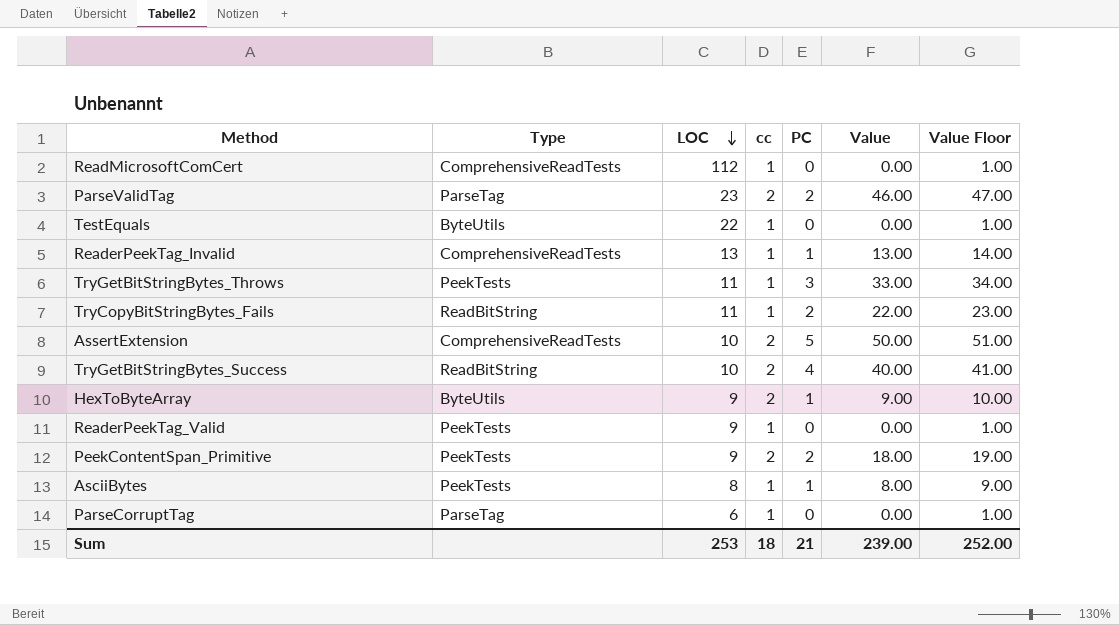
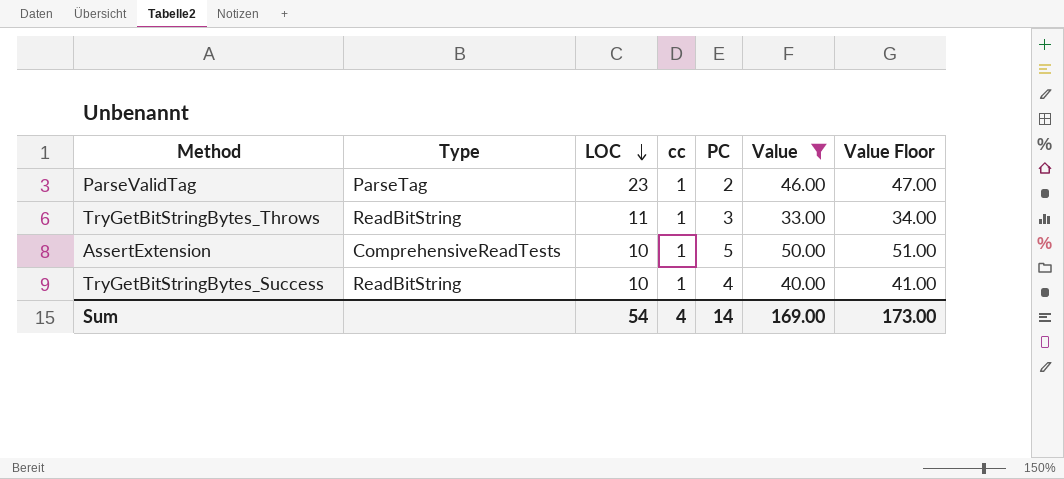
filter: none -> Value >= 33.00
ParseValidTag | cc: 2 -> 1
TryGetBitStringBytes_Throws | Type: PeekTests -> ReadBitString
AssertExtension | cc: 2 -> 1
TryGetBitStringBytes_Success | cc: 2 -> 1
Sum | LOC: 253 -> 54
Sum | cc: 18 -> 4
Sum | PC: 21 -> 14
Sum | Value: 239.00 -> 169.00
Sum | Value Floor: 252.00 -> 173.00

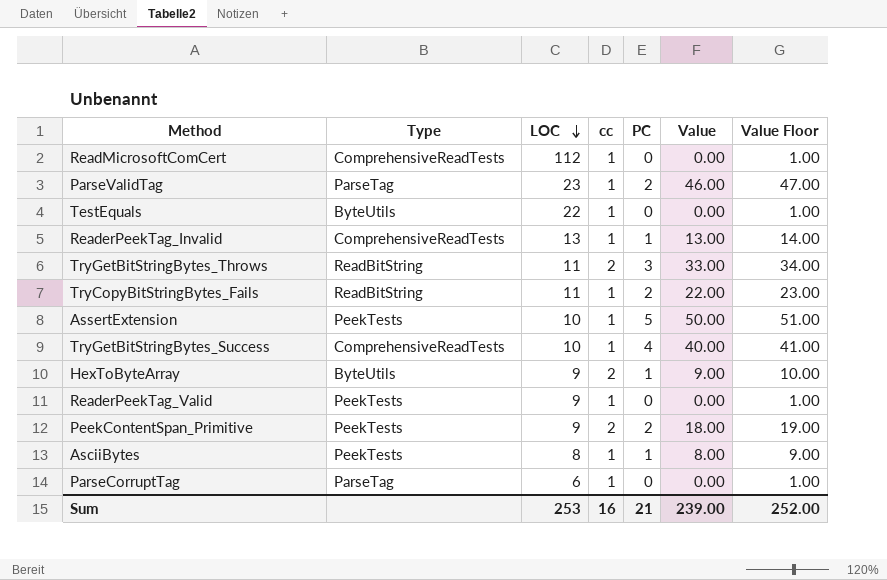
filter: Value >= 33.00 -> none
TryGetBitStringBytes_Throws | cc: 1 -> 2
AssertExtension | Type: ComprehensiveReadTests -> PeekTests
TryGetBitStringBytes_Success | Type: ReadBitString -> ComprehensiveReadTests
Sum | LOC: 54 -> 253
Sum | cc: 4 -> 16
Sum | PC: 14 -> 21
Sum | Value: 169.00 -> 239.00
Sum | Value Floor: 173.00 -> 252.00

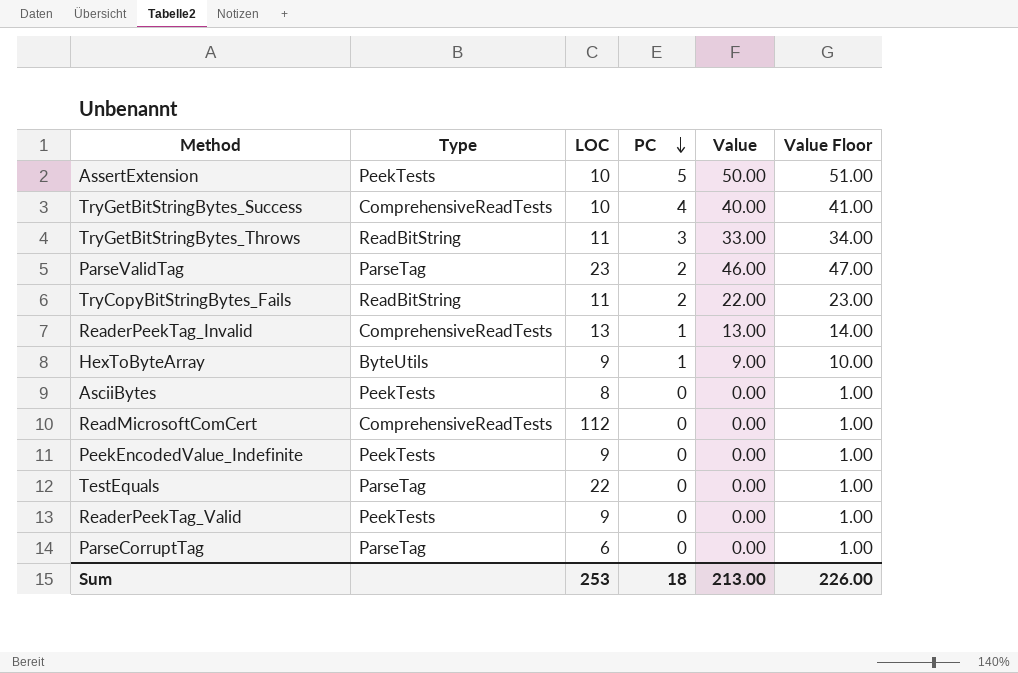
row order: LOC descending -> PC descending
column cc | position: 4 -> none
row PeekContentSpan_Primitive: PeekTests | 9 | 2 | 2 | 18.00 | 19.00 -> none
AsciiBytes | PC: 1 -> 0
AsciiBytes | Value: 8.00 -> 0.00
AsciiBytes | Value Floor: 9.00 -> 1.00
row PeekEncodedValue_Indefinite: none -> PeekTests | 9 | 0 | 0.00 | 1.00
TestEquals | Type: ByteUtils -> ParseTag
Sum | PC: 21 -> 18
Sum | Value: 239.00 -> 213.00
Sum | Value Floor: 252.00 -> 226.00

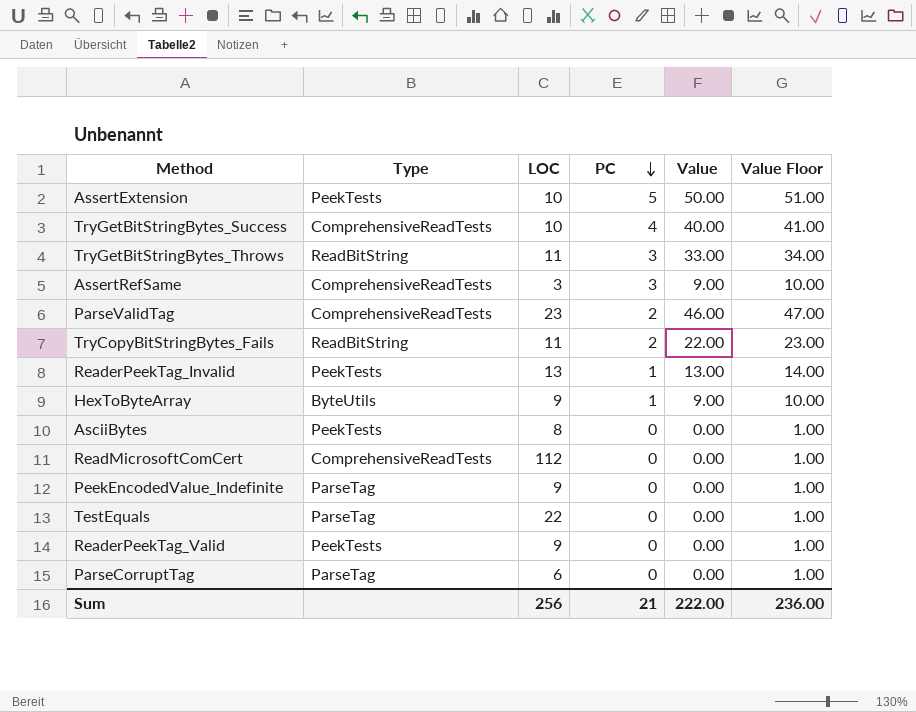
row AssertRefSame: none -> ComprehensiveReadTests | 3 | 3 | 9.00 | 10.00
ParseValidTag | Type: ParseTag -> ComprehensiveReadTests
ReaderPeekTag_Invalid | Type: ComprehensiveReadTests -> PeekTests
PeekEncodedValue_Indefinite | Type: PeekTests -> ParseTag
Sum | LOC: 253 -> 256
Sum | PC: 18 -> 21
Sum | Value: 213.00 -> 222.00
Sum | Value Floor: 226.00 -> 236.00

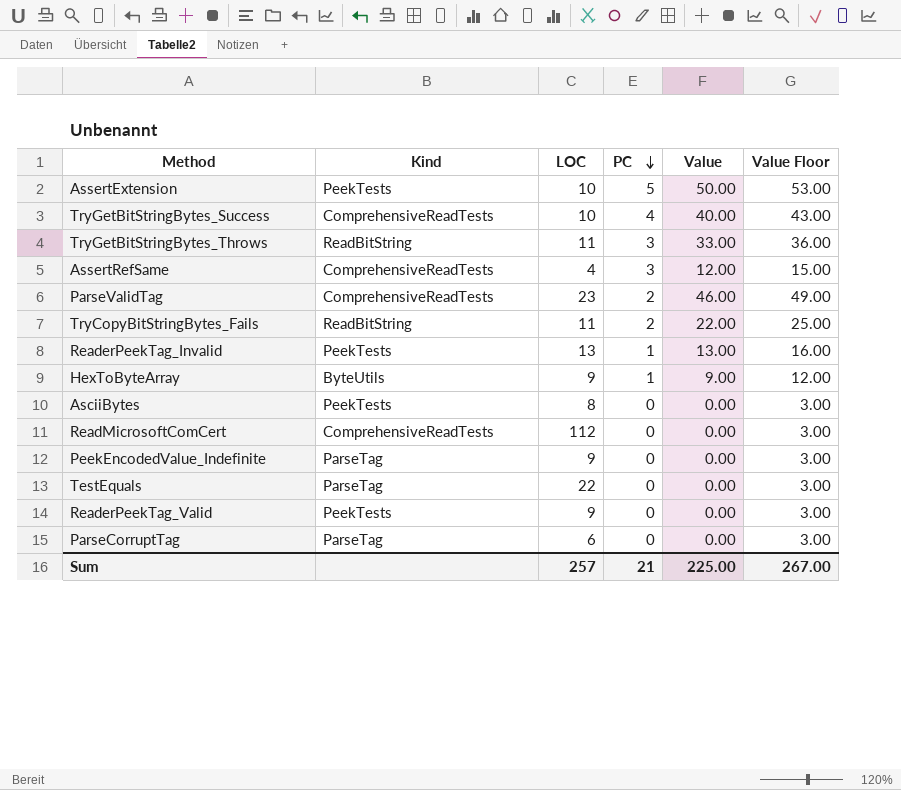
column name: Type -> Kind
column Value Floor | formula: [Value] + 1 -> [Value] + 3
AssertRefSame | LOC: 3 -> 4
AssertRefSame | Value: 9.00 -> 12.00
Sum | LOC: 256 -> 257
Sum | Value: 222.00 -> 225.00
Sum | Value Floor: 236.00 -> 267.00

